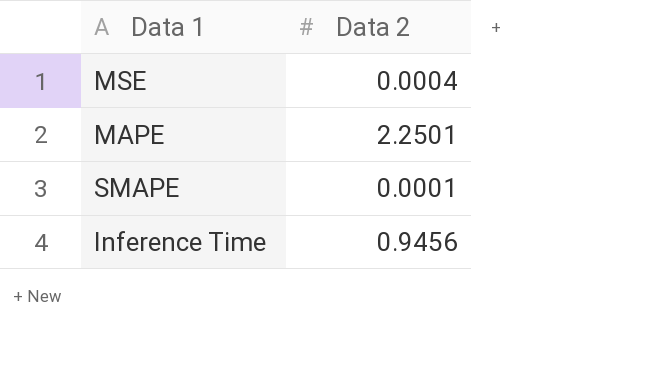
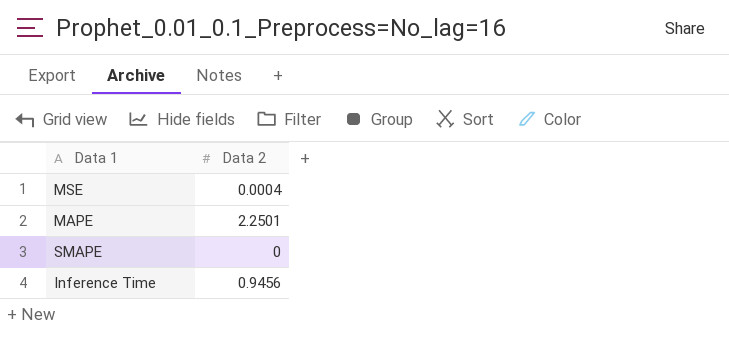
SMAPE | Data 2: 0.0001 -> 0

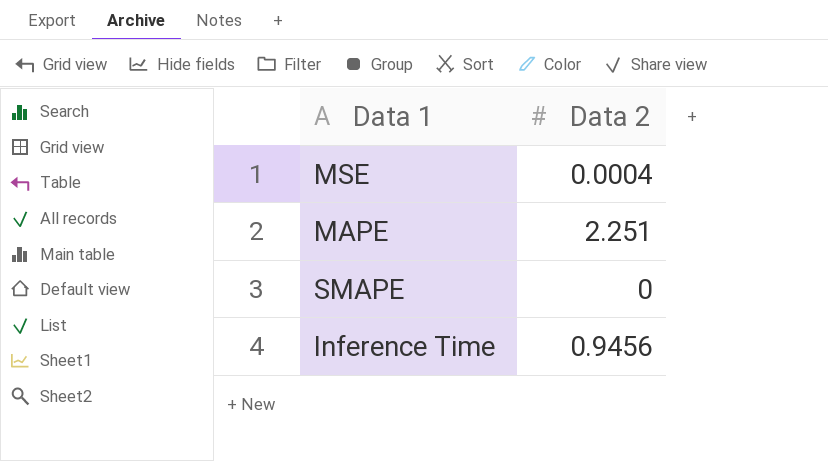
MAPE | Data 2: 2.2501 -> 2.251

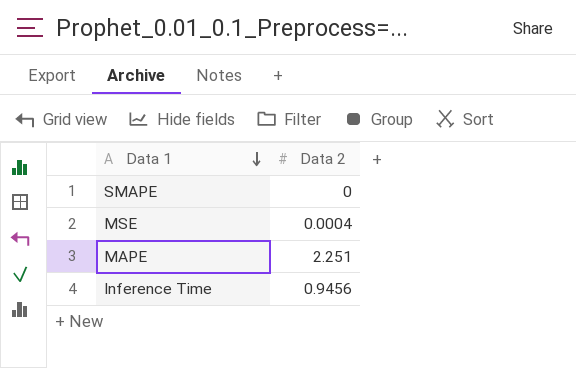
row order: none -> Data 1 descending

